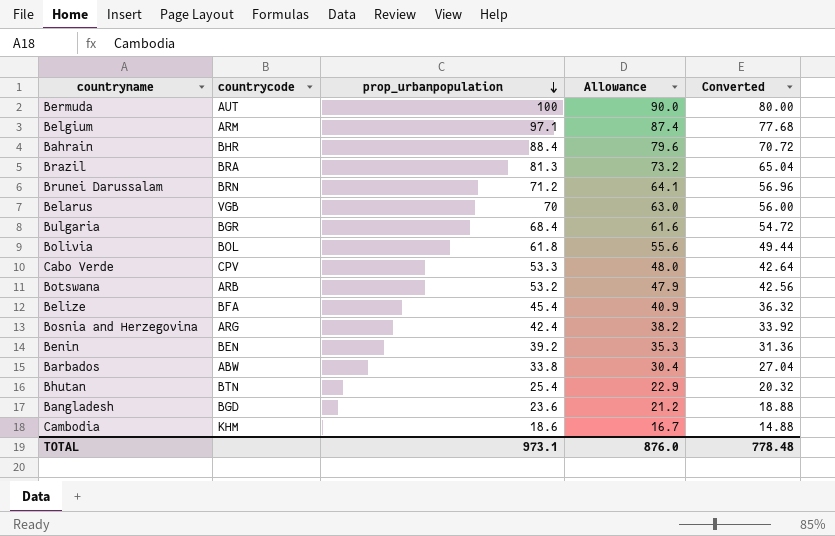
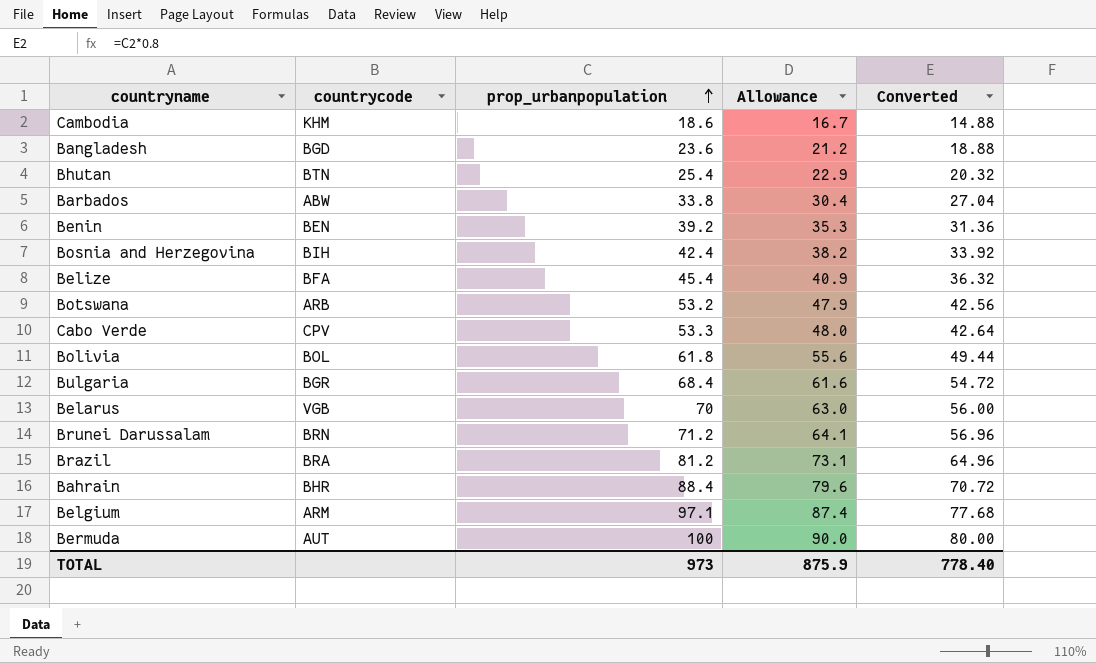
row order: prop_urbanpopulation descending -> prop_urbanpopulation ascending
Bosnia and Herzegovina | countrycode: ARG -> BIH
Brazil | prop_urbanpopulation: 81.3 -> 81.2
Brazil | Allowance: 73.2 -> 73.1
Brazil | Converted: 65.04 -> 64.96
TOTAL | prop_urbanpopulation: 973.1 -> 973
TOTAL | Allowance: 876.0 -> 875.9
TOTAL | Converted: 778.48 -> 778.40

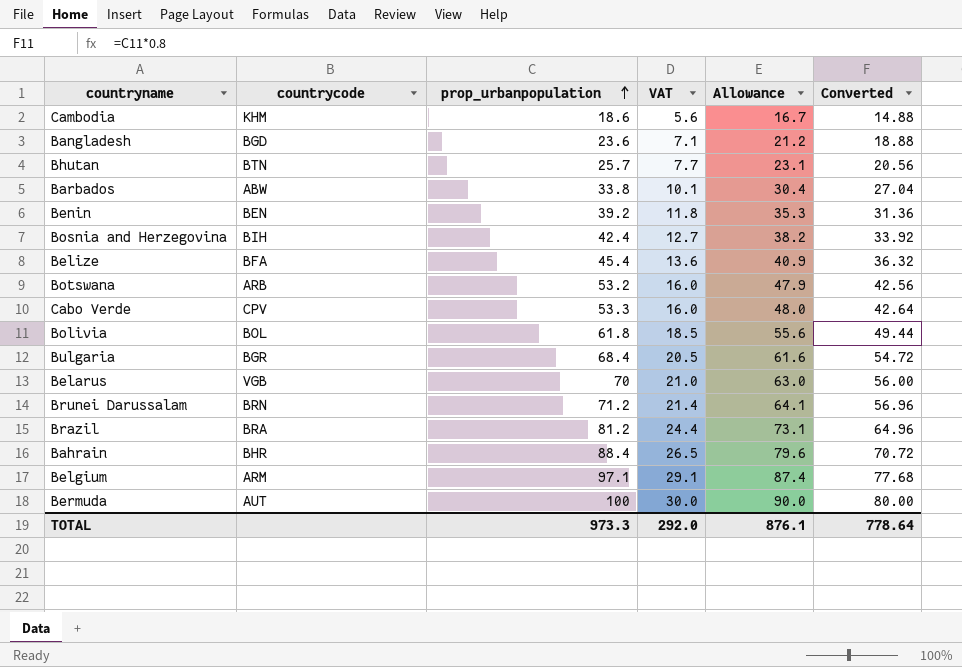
column VAT | formula: none -> [prop_urbanpopulation] * 0.3
Bhutan | prop_urbanpopulation: 25.4 -> 25.7
Bhutan | Allowance: 22.9 -> 23.1
Bhutan | Converted: 20.32 -> 20.56
TOTAL | prop_urbanpopulation: 973 -> 973.3
TOTAL | Allowance: 875.9 -> 876.1
TOTAL | Converted: 778.40 -> 778.64

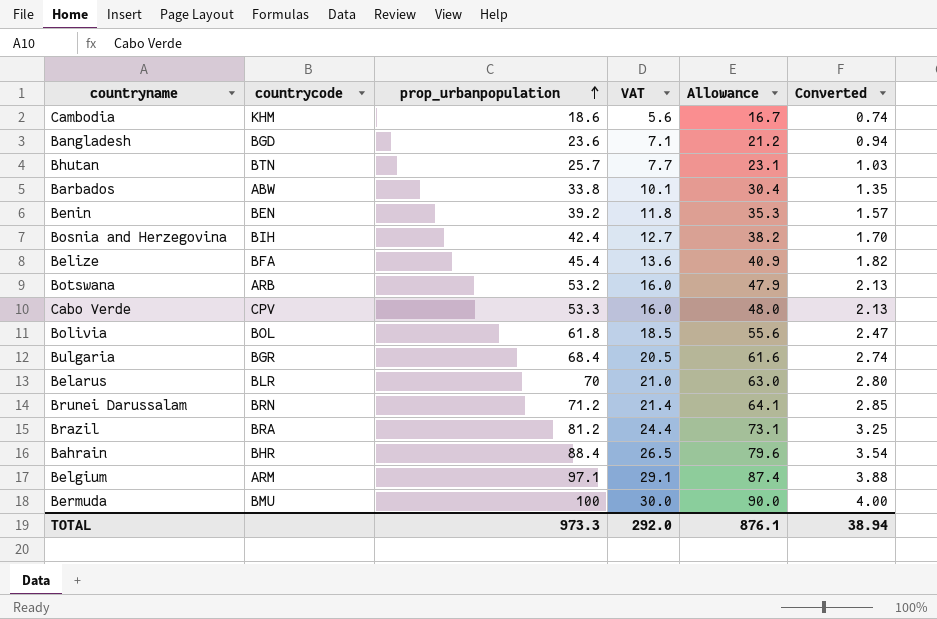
column Converted | formula: [prop_urbanpopulation] * 0.8 -> [prop_urbanpopulation] * 0.04
Belarus | countrycode: VGB -> BLR
Bermuda | countrycode: AUT -> BMU
TOTAL | Converted: 778.64 -> 38.94

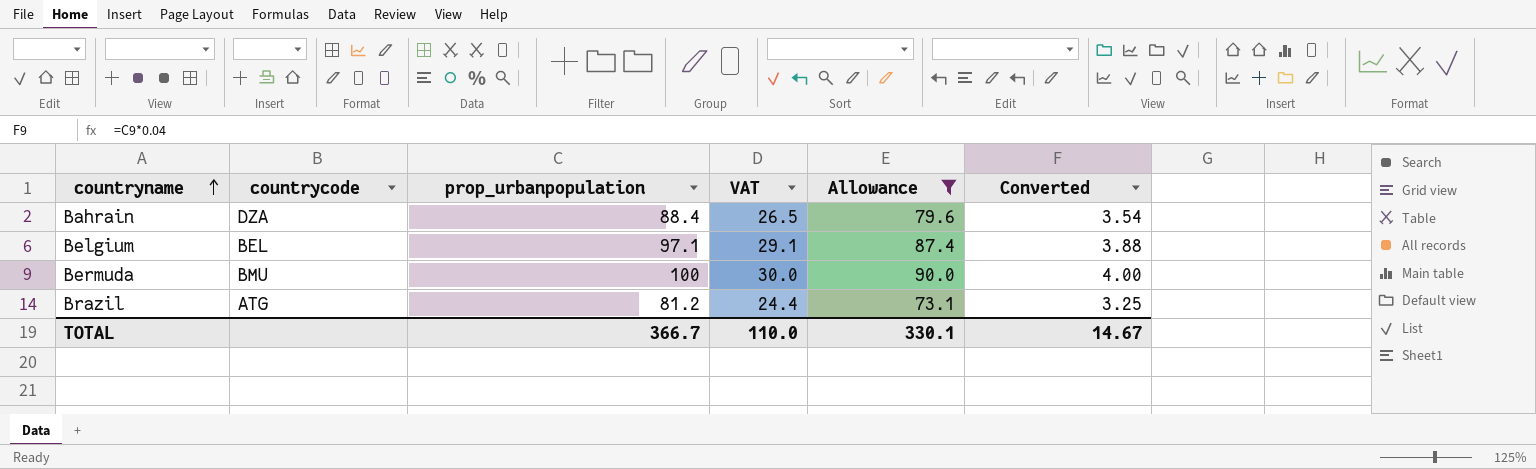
filter: none -> Allowance >= 73.1
row order: prop_urbanpopulation ascending -> countryname ascending
Bahrain | countrycode: BHR -> DZA
Belgium | countrycode: ARM -> BEL
Brazil | countrycode: BRA -> ATG
TOTAL | prop_urbanpopulation: 973.3 -> 366.7
TOTAL | VAT: 292.0 -> 110.0
TOTAL | Allowance: 876.1 -> 330.1
TOTAL | Converted: 38.94 -> 14.67

